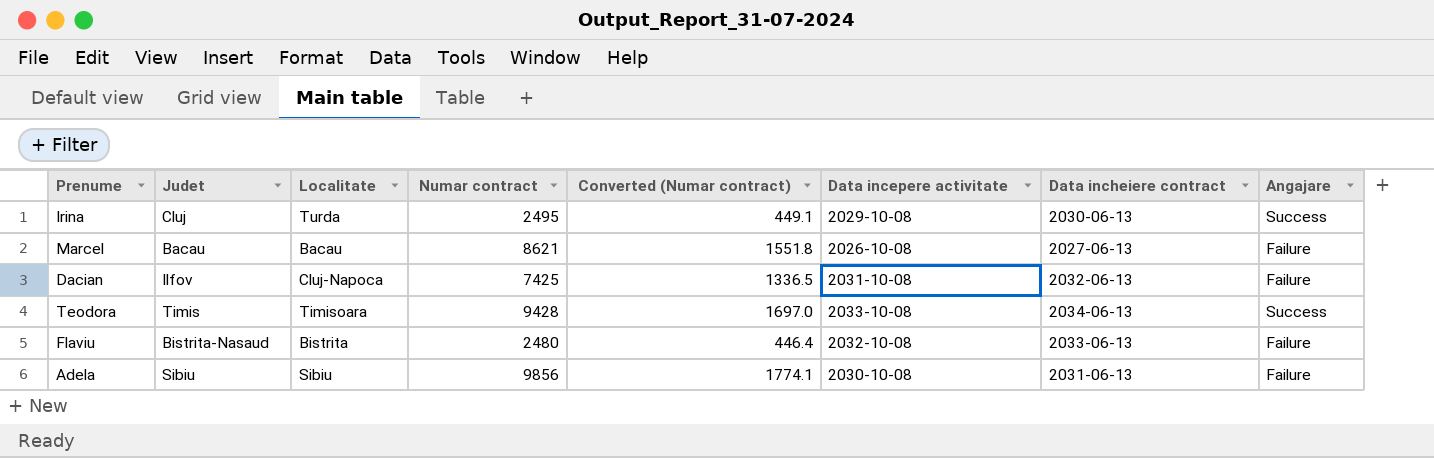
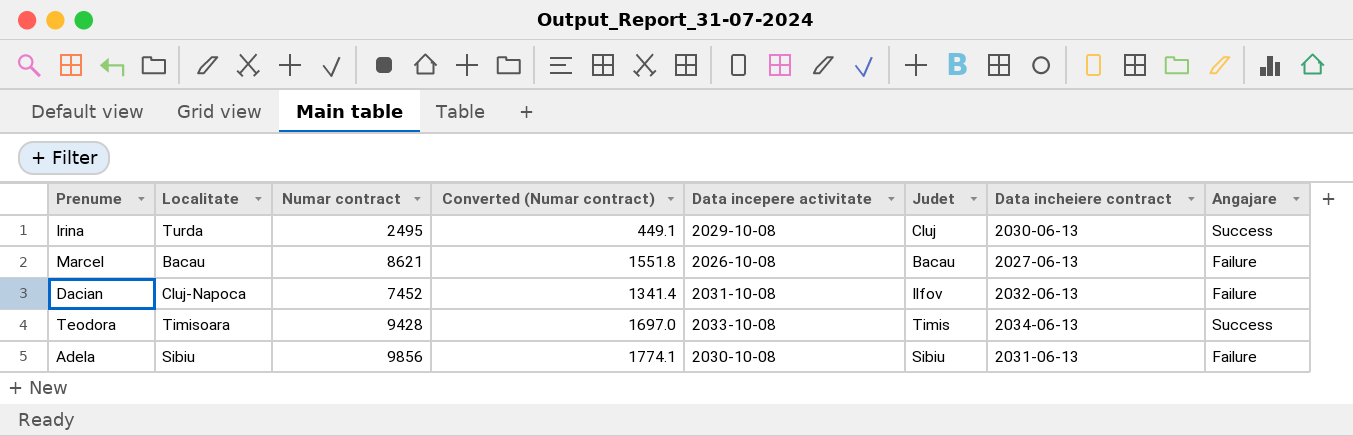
column Judet | position: 2 -> 6
row Flaviu: Bistrita-Nasaud | Bistrita | 2480 | 446.4 | 2032-10-08 | 2033-06-13 | Failure -> none
Dacian | Numar contract: 7425 -> 7452
Dacian | Converted (Numar contract): 1336.5 -> 1341.4

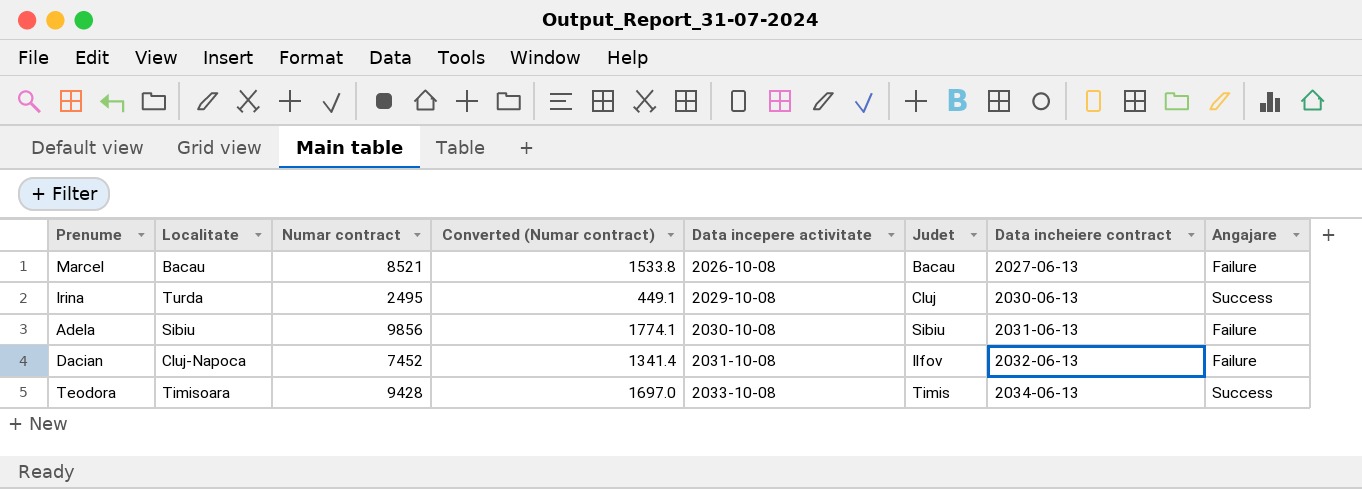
row order: none -> Data incepere activitate ascending
Marcel | Numar contract: 8621 -> 8521
Marcel | Converted (Numar contract): 1551.8 -> 1533.8

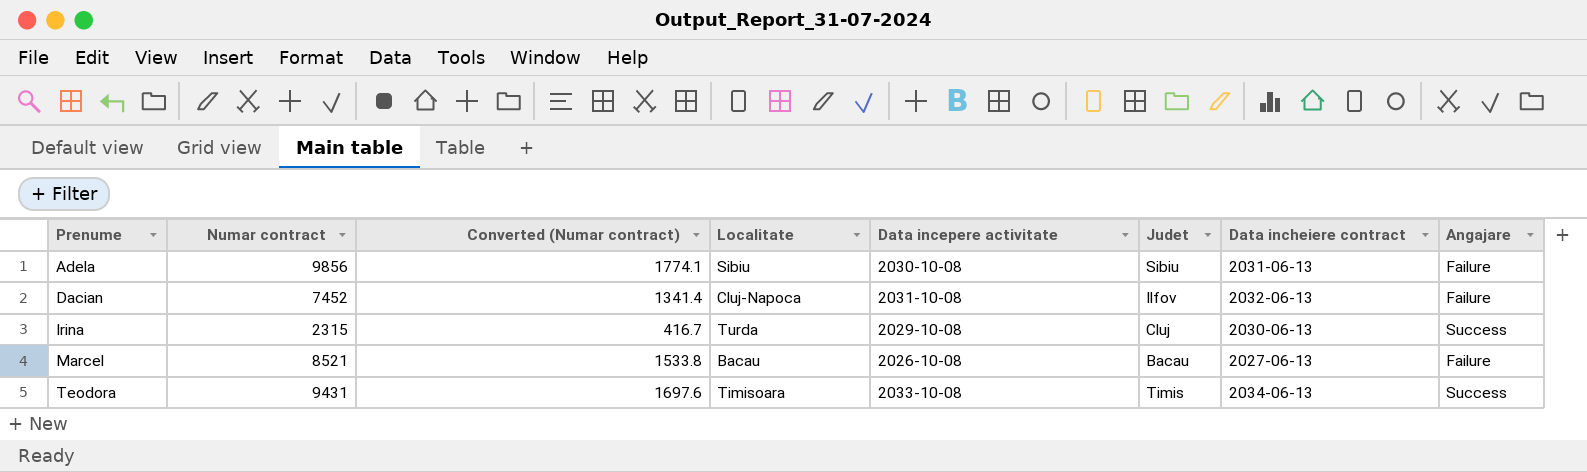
row order: Data incepere activitate ascending -> Prenume ascending
column Localitate | position: 2 -> 4
Irina | Numar contract: 2495 -> 2315
Irina | Converted (Numar contract): 449.1 -> 416.7
Teodora | Numar contract: 9428 -> 9431
Teodora | Converted (Numar contract): 1697.0 -> 1697.6

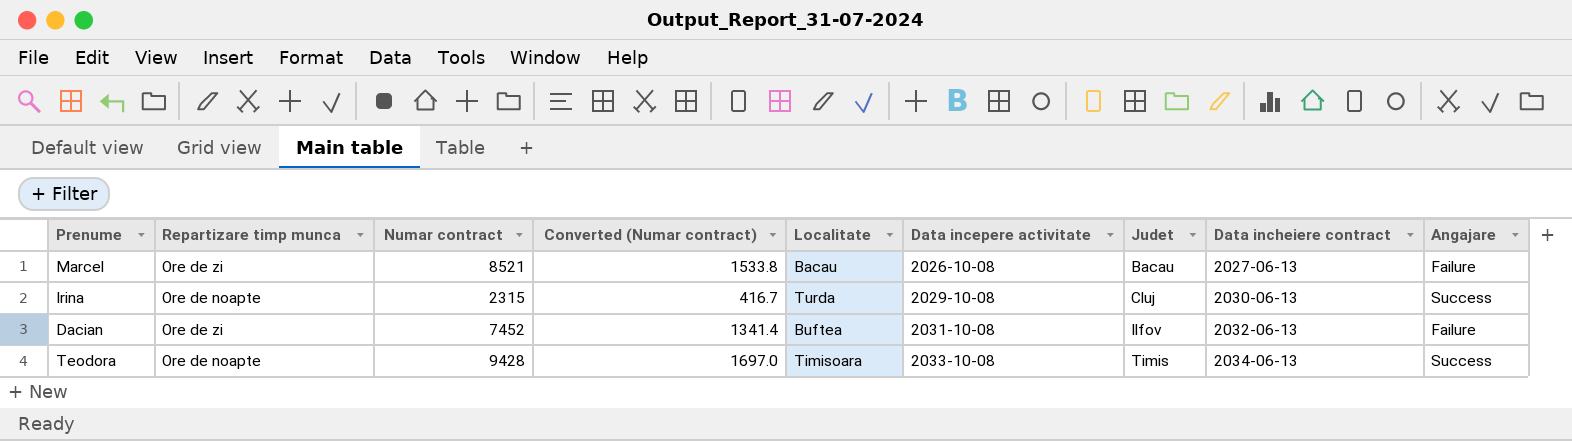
row order: Prenume ascending -> Data incepere activitate ascending
column Repartizare timp munca | position: none -> 2
row Adela: 9856 | 1774.1 | Sibiu | 2030-10-08 | Sibiu | 2031-06-13 | Failure -> none
Dacian | Localitate: Cluj-Napoca -> Buftea
Teodora | Numar contract: 9431 -> 9428
Teodora | Converted (Numar contract): 1697.6 -> 1697.0

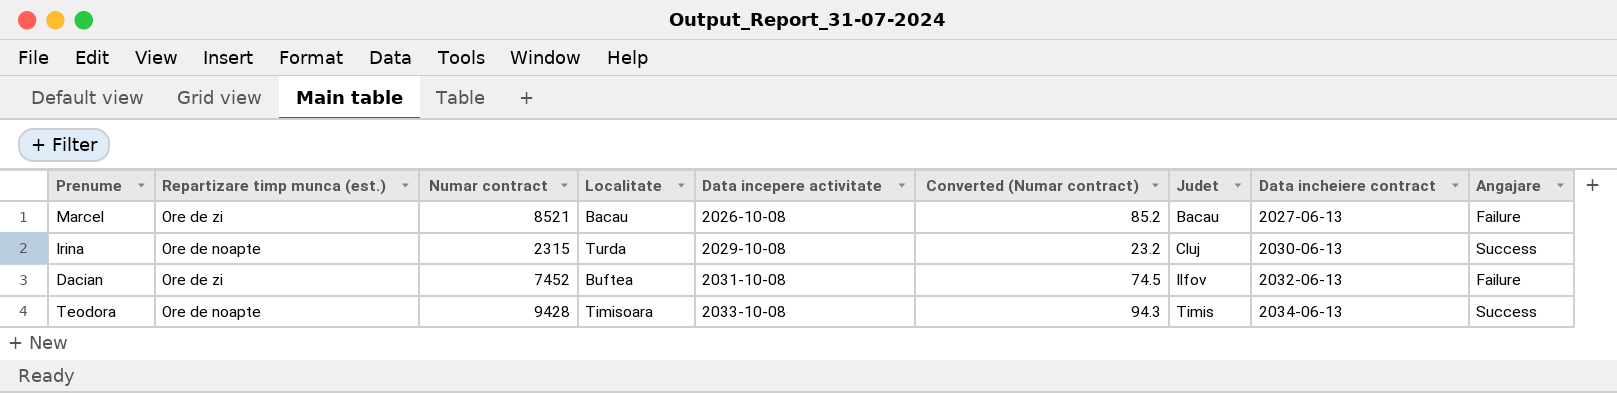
column name: Repartizare timp munca -> Repartizare timp munca (est.)
column Converted (Numar contract) | formula: [Numar contract] * 0.18 -> [Numar contract] * 0.01
column Converted (Numar contract) | position: 4 -> 6

